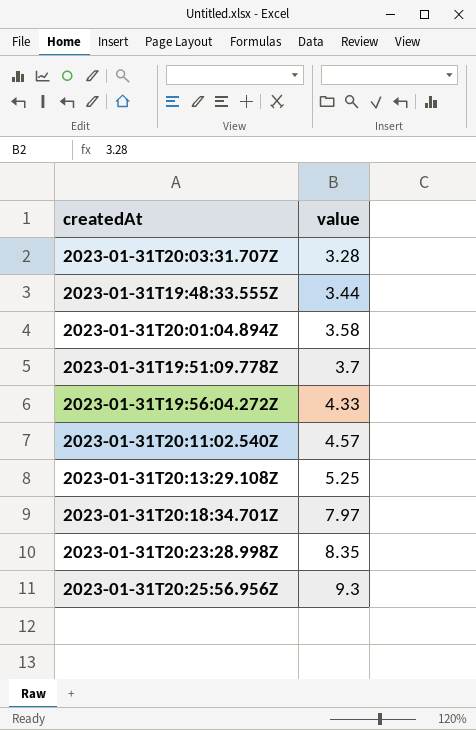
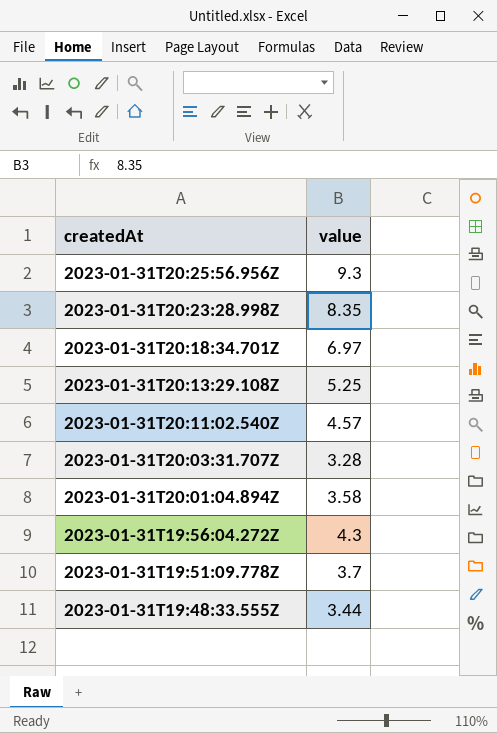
row order: value ascending -> createdAt descending
2023-01-31T20:18:34.701Z | value: 7.97 -> 6.97
2023-01-31T19:56:04.272Z | value: 4.33 -> 4.3

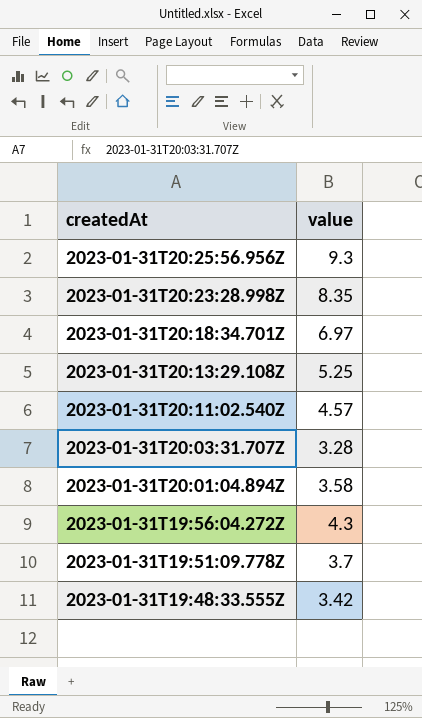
2023-01-31T19:48:33.555Z | value: 3.44 -> 3.42

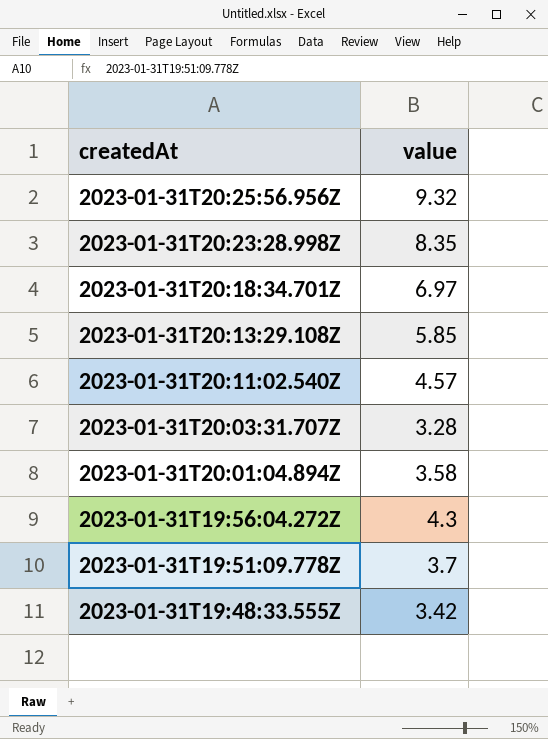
2023-01-31T20:25:56.956Z | value: 9.3 -> 9.32
2023-01-31T20:13:29.108Z | value: 5.25 -> 5.85

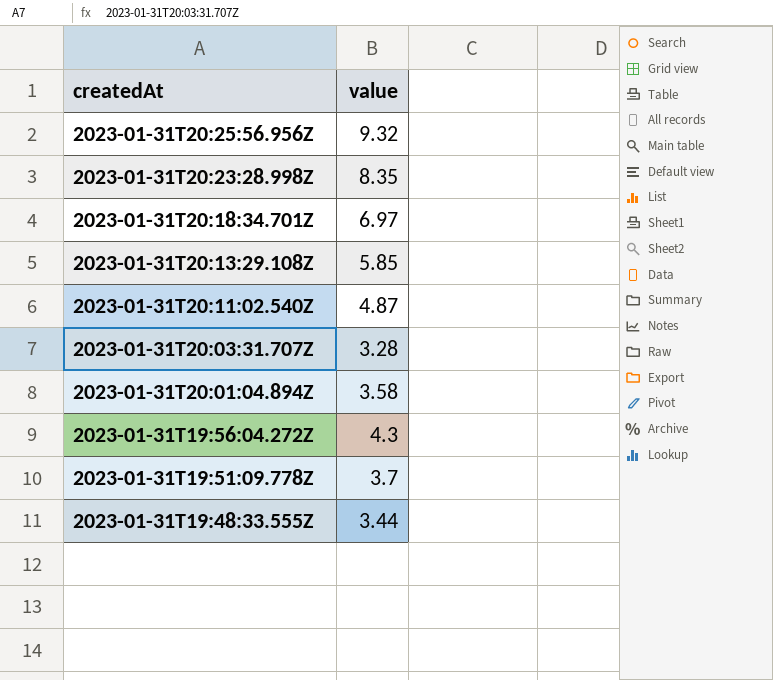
2023-01-31T20:11:02.540Z | value: 4.57 -> 4.87
2023-01-31T19:48:33.555Z | value: 3.42 -> 3.44

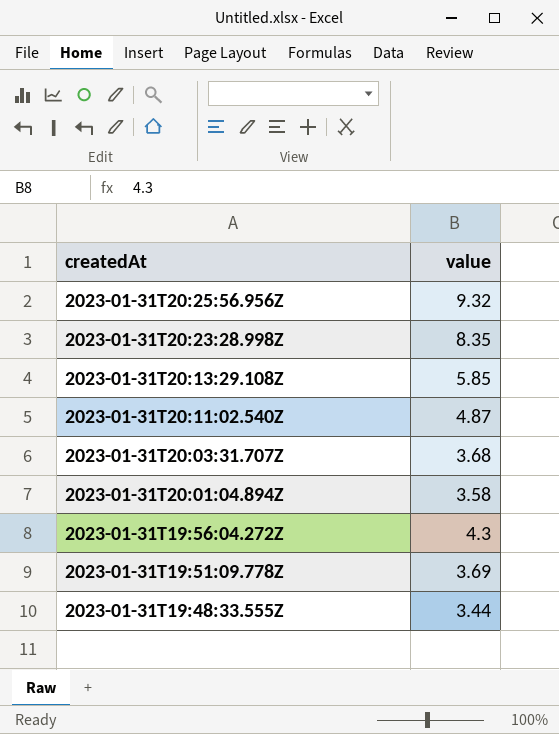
row 2023-01-31T20:18:34.701Z: 6.97 -> none
2023-01-31T20:03:31.707Z | value: 3.28 -> 3.68
2023-01-31T19:51:09.778Z | value: 3.7 -> 3.69

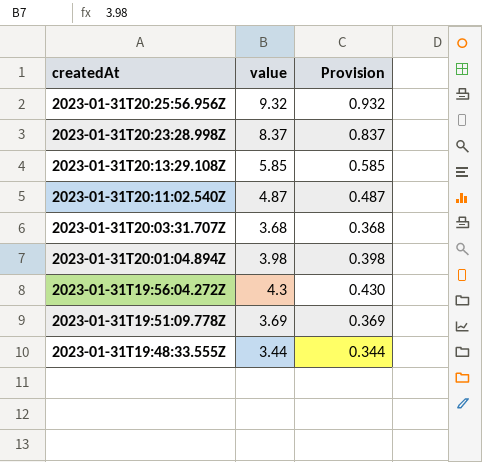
column Provision | formula: none -> [value] * 0.1
2023-01-31T20:23:28.998Z | value: 8.35 -> 8.37
2023-01-31T20:01:04.894Z | value: 3.58 -> 3.98

